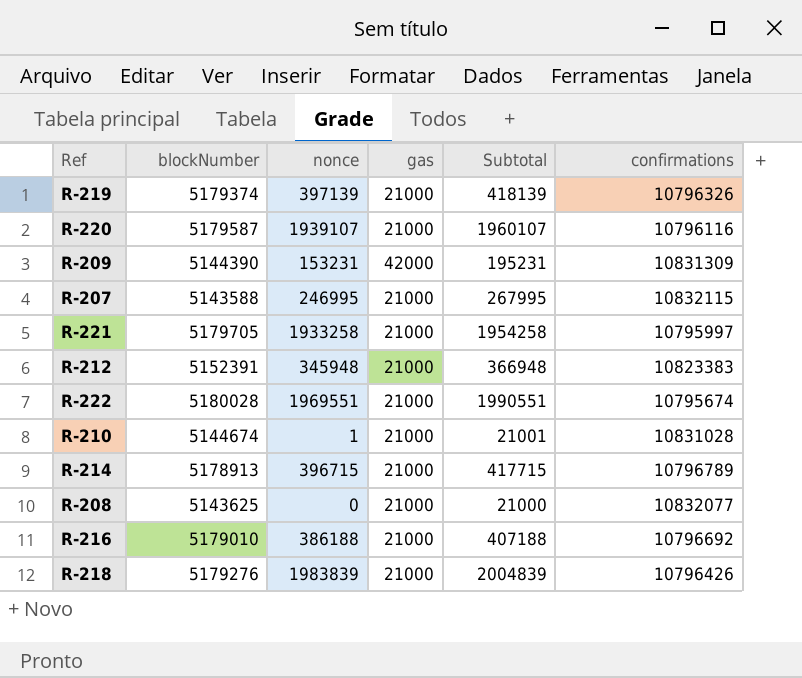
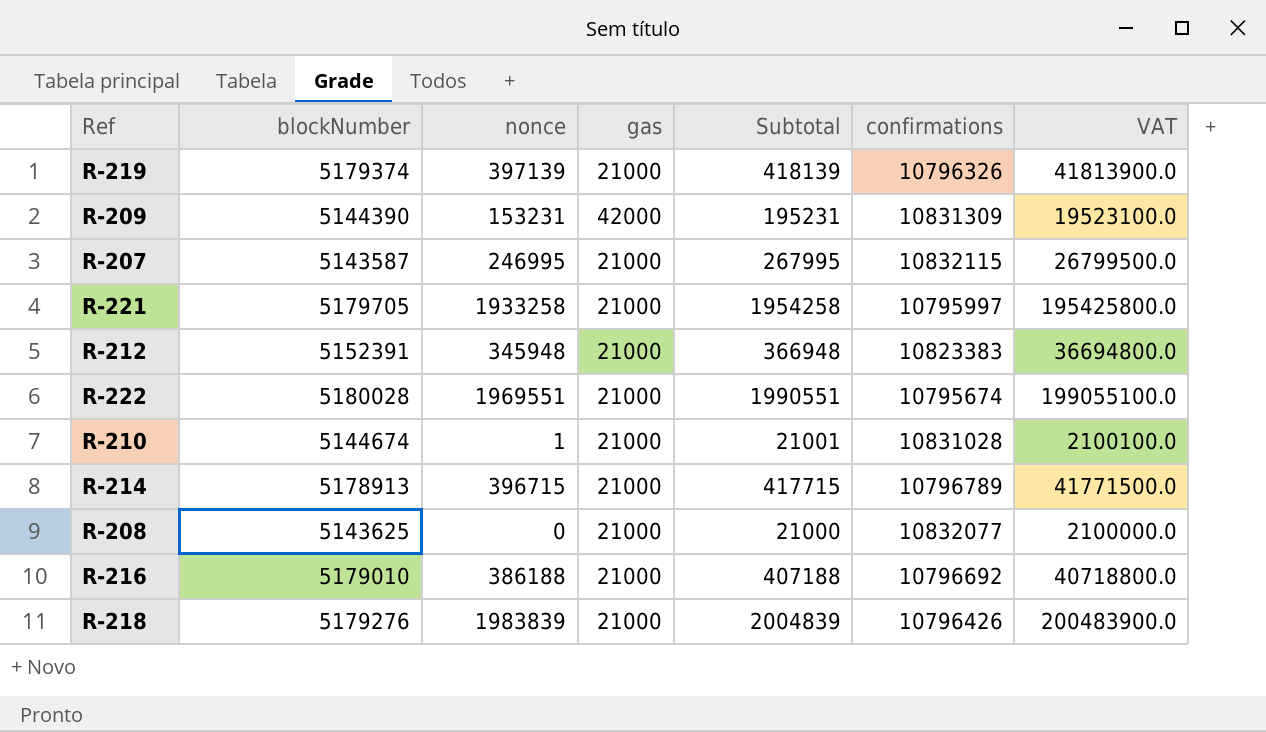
column VAT | formula: none -> [Subtotal] * 100
row R-220: 5179587 | 1939107 | 21000 | 1960107 | 10796116 -> none
R-207 | blockNumber: 5143588 -> 5143587

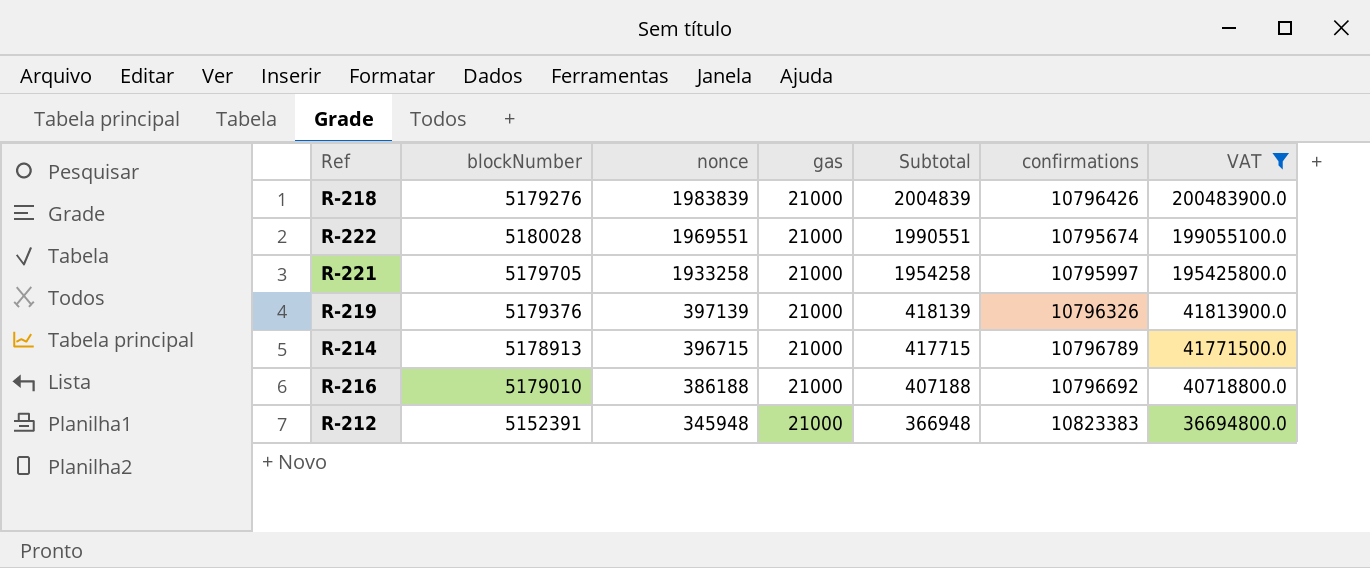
filter: none -> VAT >= 36694800.0
row order: none -> nonce descending
R-219 | blockNumber: 5179374 -> 5179376

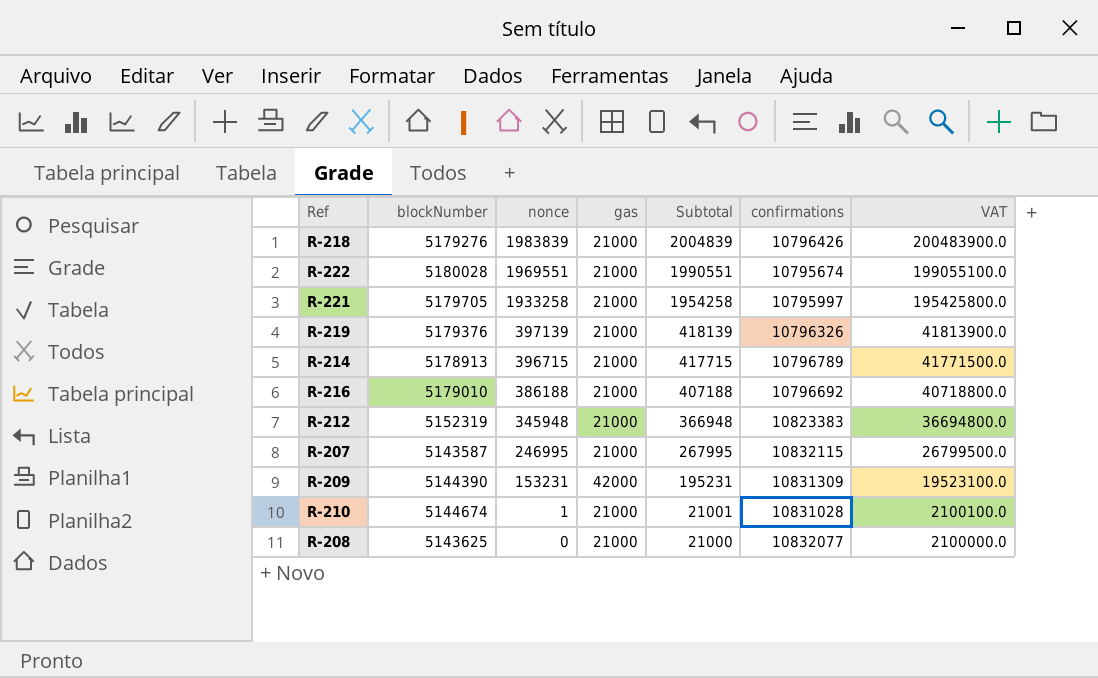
filter: VAT >= 36694800.0 -> none
R-212 | blockNumber: 5152391 -> 5152319

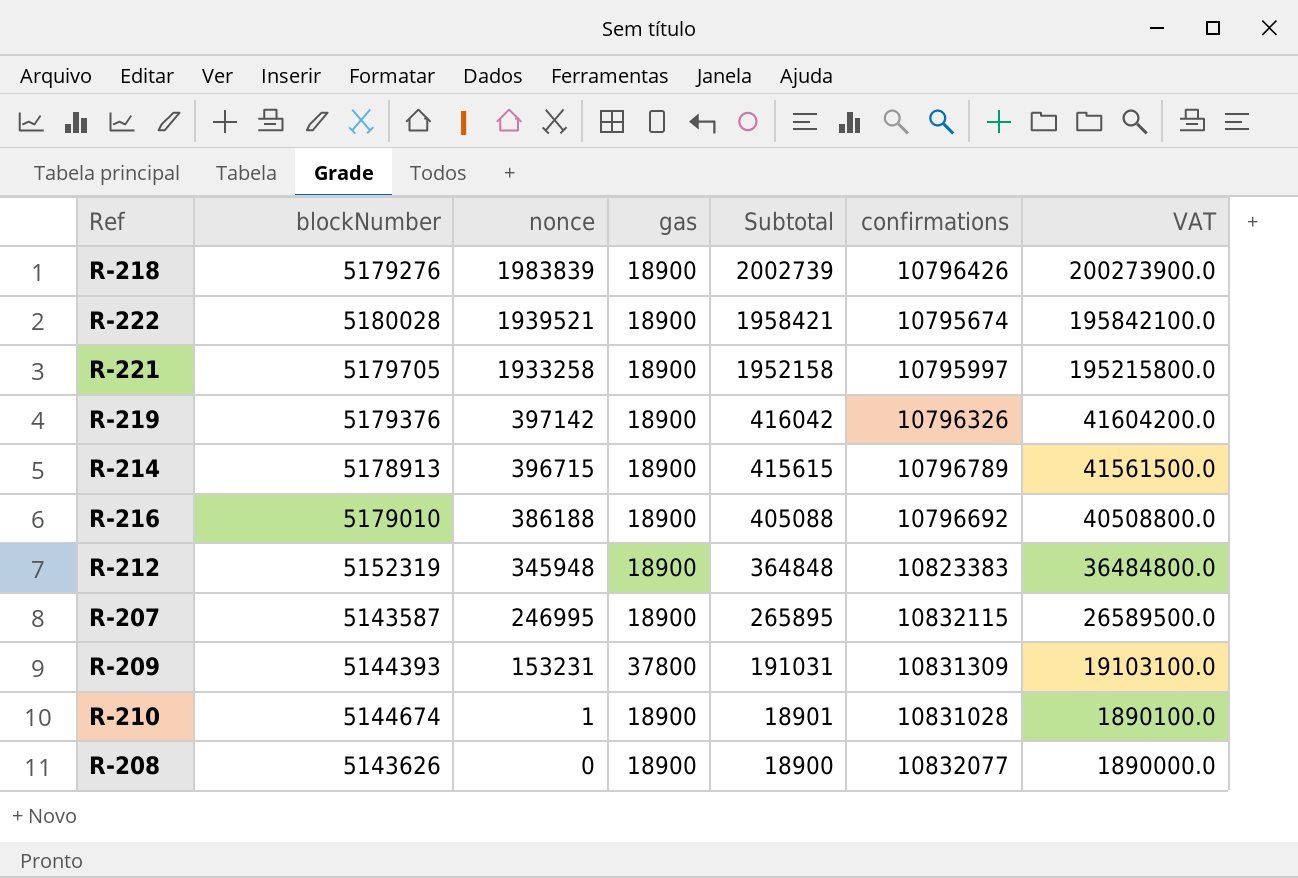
R-218 | gas: 21000 -> 18900
R-218 | Subtotal: 2004839 -> 2002739
R-218 | VAT: 200483900.0 -> 200273900.0
R-222 | nonce: 1969551 -> 1939521
R-222 | gas: 21000 -> 18900
R-222 | Subtotal: 1990551 -> 1958421
R-222 | VAT: 199055100.0 -> 195842100.0
R-221 | gas: 21000 -> 18900
R-221 | Subtotal: 1954258 -> 1952158
R-221 | VAT: 195425800.0 -> 195215800.0
R-219 | nonce: 397139 -> 397142
R-219 | gas: 21000 -> 18900
R-219 | Subtotal: 418139 -> 416042
R-219 | VAT: 41813900.0 -> 41604200.0
R-214 | gas: 21000 -> 18900
R-214 | Subtotal: 417715 -> 415615
R-214 | VAT: 41771500.0 -> 41561500.0
R-216 | gas: 21000 -> 18900
R-216 | Subtotal: 407188 -> 405088
R-216 | VAT: 40718800.0 -> 40508800.0
R-212 | gas: 21000 -> 18900
R-212 | Subtotal: 366948 -> 364848
R-212 | VAT: 36694800.0 -> 36484800.0
R-207 | gas: 21000 -> 18900
R-207 | Subtotal: 267995 -> 265895
R-207 | VAT: 26799500.0 -> 26589500.0
R-209 | blockNumber: 5144390 -> 5144393
R-209 | gas: 42000 -> 37800
R-209 | Subtotal: 195231 -> 191031
R-209 | VAT: 19523100.0 -> 19103100.0
R-210 | gas: 21000 -> 18900
R-210 | Subtotal: 21001 -> 18901
R-210 | VAT: 2100100.0 -> 1890100.0
R-208 | blockNumber: 5143625 -> 5143626
R-208 | gas: 21000 -> 18900
R-208 | Subtotal: 21000 -> 18900
R-208 | VAT: 2100000.0 -> 1890000.0

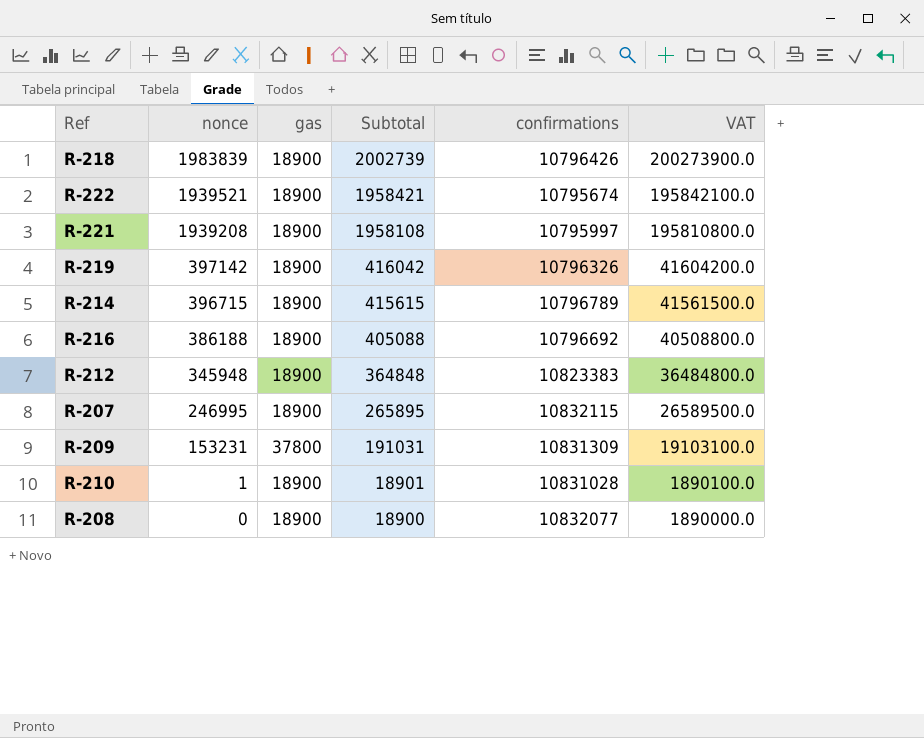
column blockNumber | position: 2 -> none
R-221 | nonce: 1933258 -> 1939208
R-221 | Subtotal: 1952158 -> 1958108
R-221 | VAT: 195215800.0 -> 195810800.0

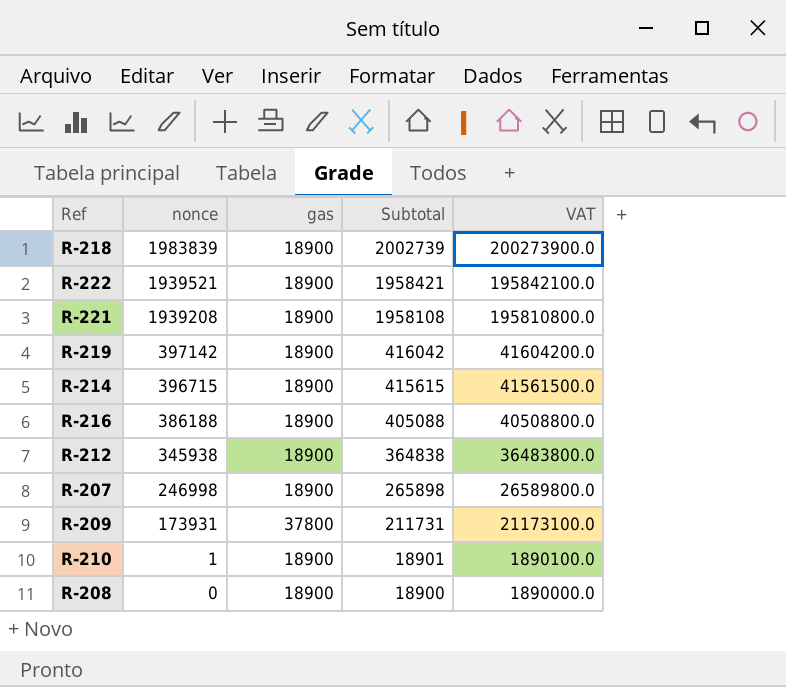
column confirmations | position: 5 -> none
R-212 | nonce: 345948 -> 345938
R-212 | Subtotal: 364848 -> 364838
R-212 | VAT: 36484800.0 -> 36483800.0
R-207 | nonce: 246995 -> 246998
R-207 | Subtotal: 265895 -> 265898
R-207 | VAT: 26589500.0 -> 26589800.0
R-209 | nonce: 153231 -> 173931
R-209 | Subtotal: 191031 -> 211731
R-209 | VAT: 19103100.0 -> 21173100.0

